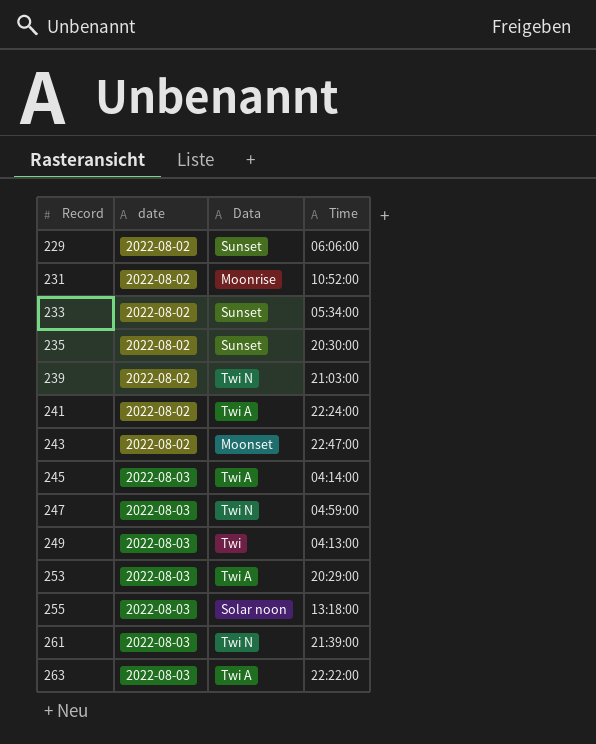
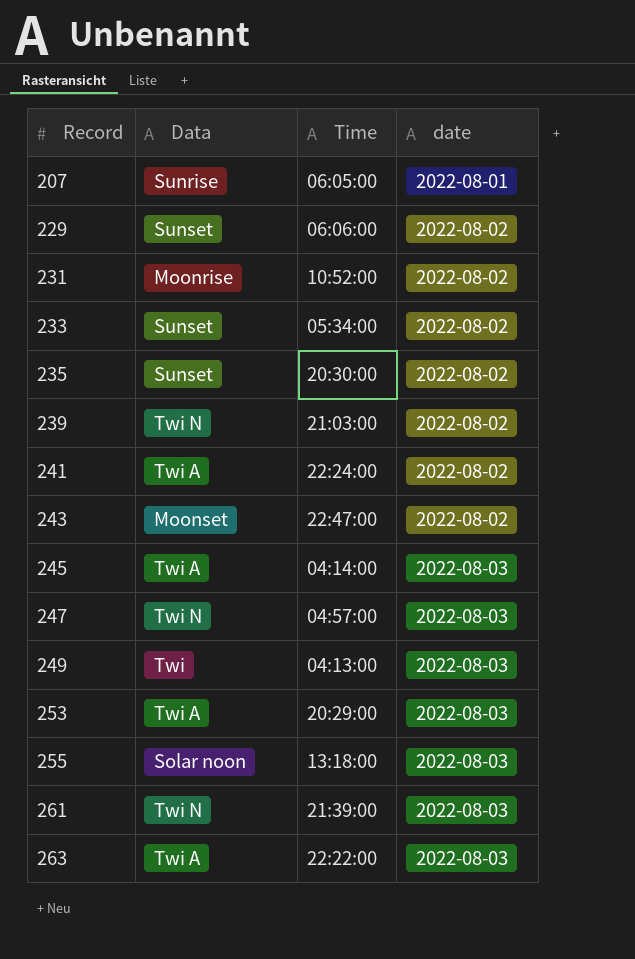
column date | position: 2 -> 4
row 207: none -> Sunrise | 06:05:00 | 2022-08-01
247 | Time: 04:59:00 -> 04:57:00

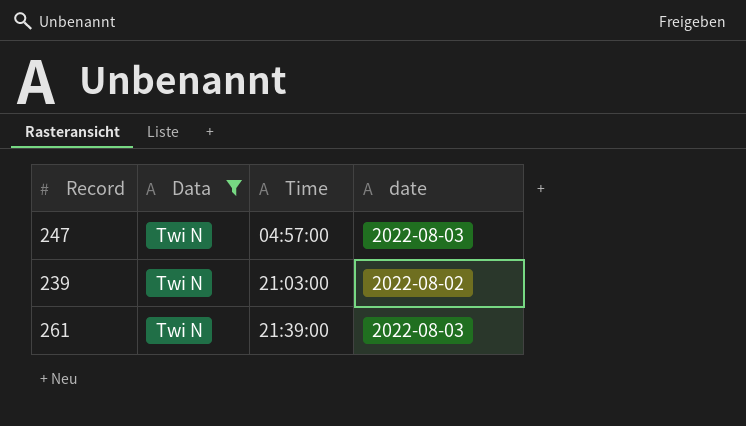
filter: none -> Data = Twi N
row order: Record ascending -> Time ascending

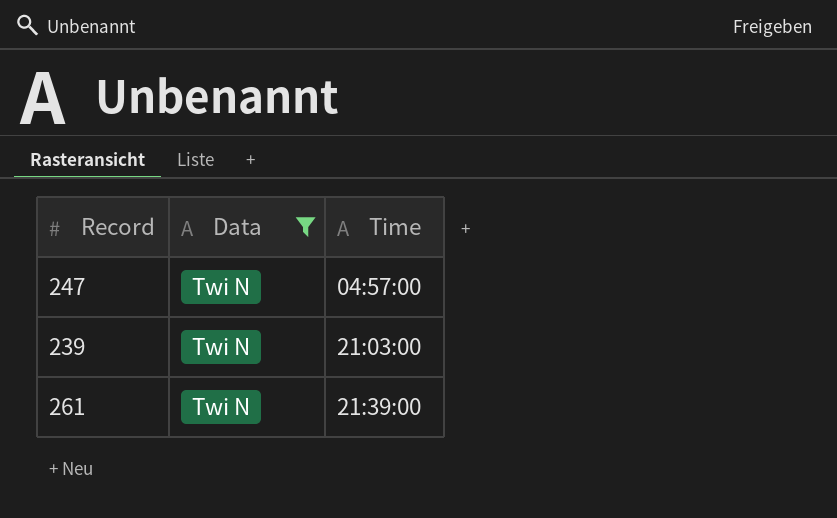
column date | position: 4 -> none

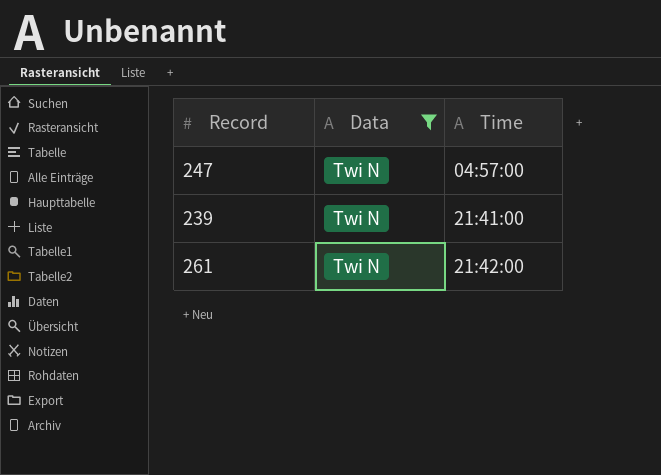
239 | Time: 21:03:00 -> 21:41:00
261 | Time: 21:39:00 -> 21:42:00

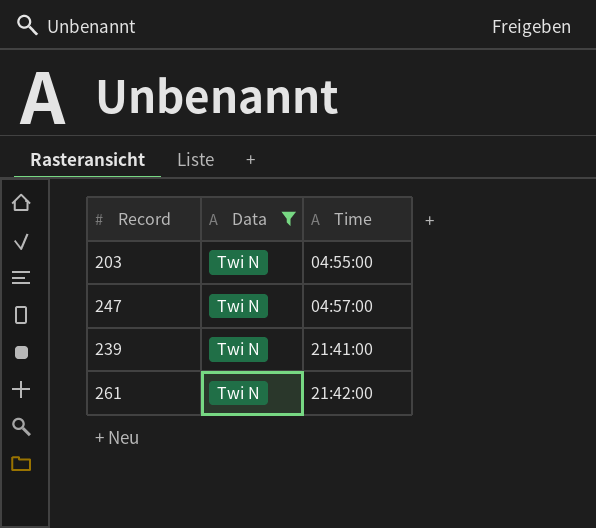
row 203: none -> Twi N | 04:55:00

